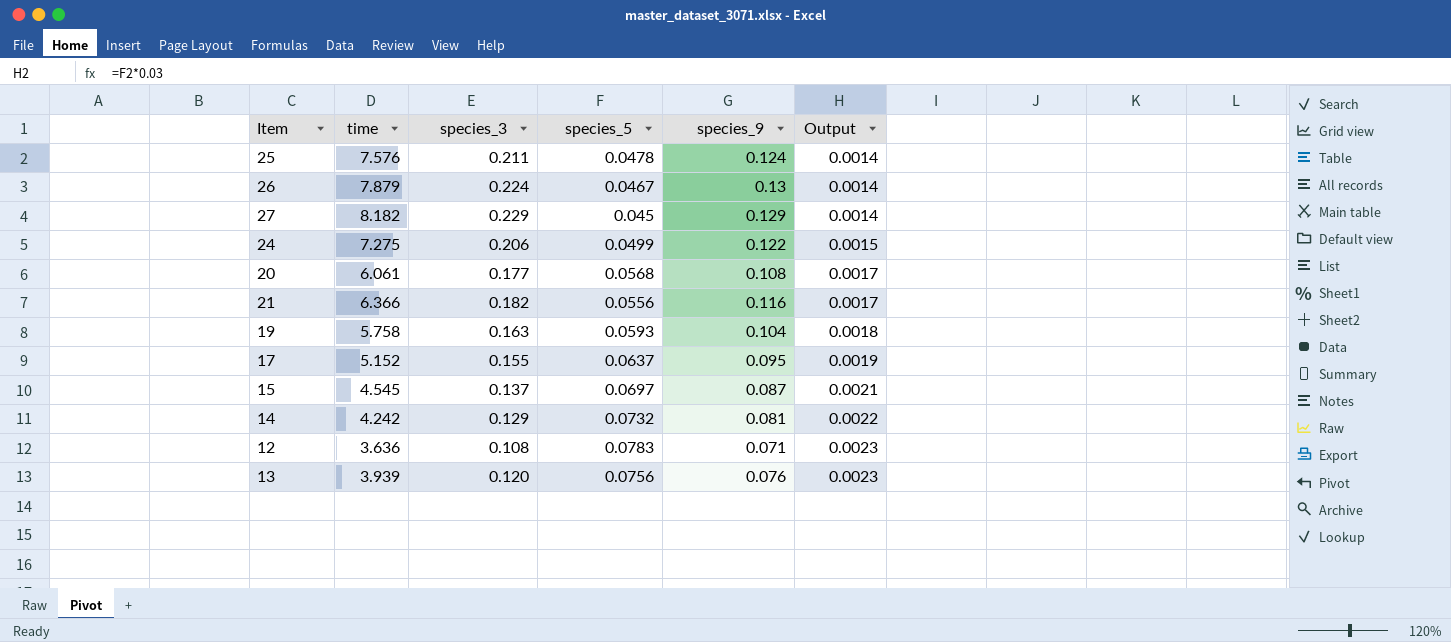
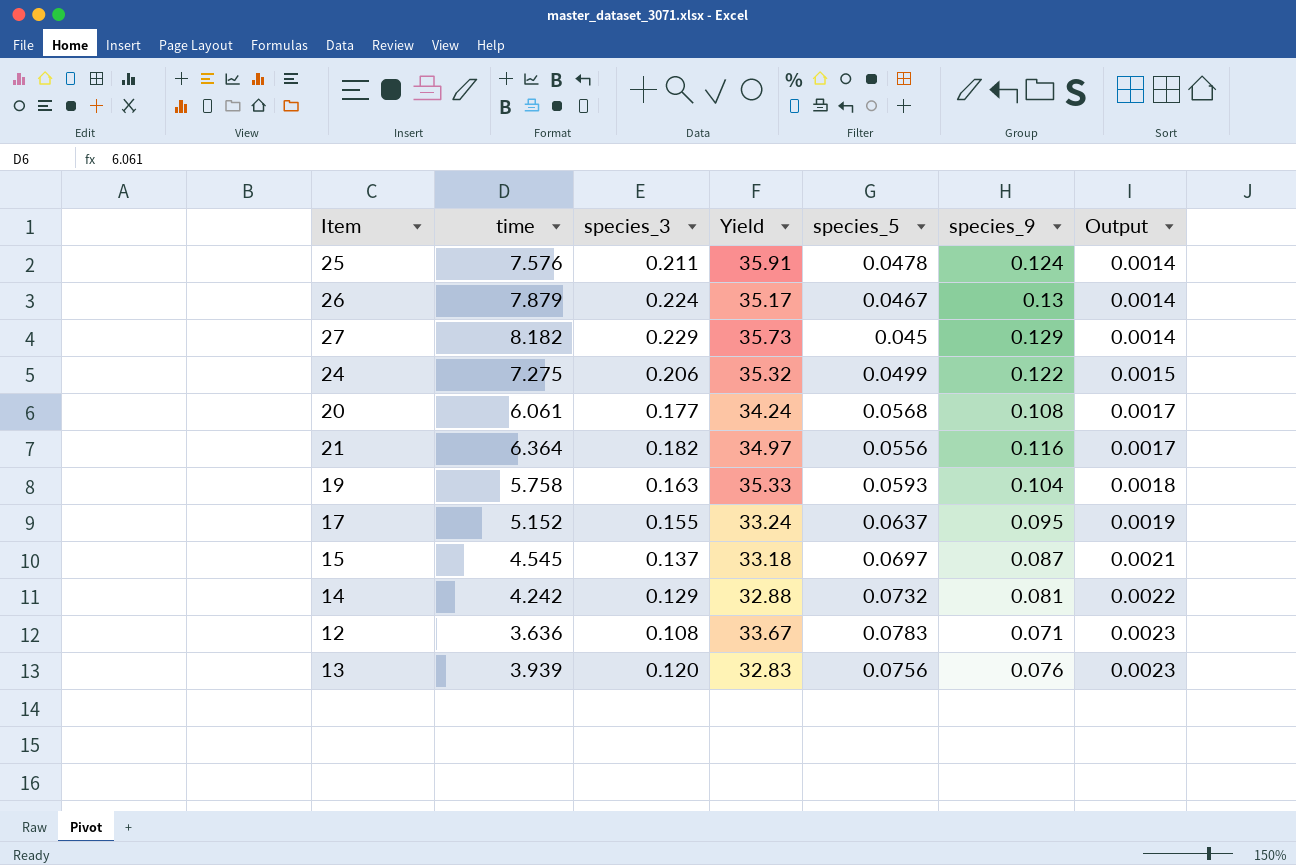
column Yield | formula: none -> [time] / [species_3]
21 | time: 6.366 -> 6.364

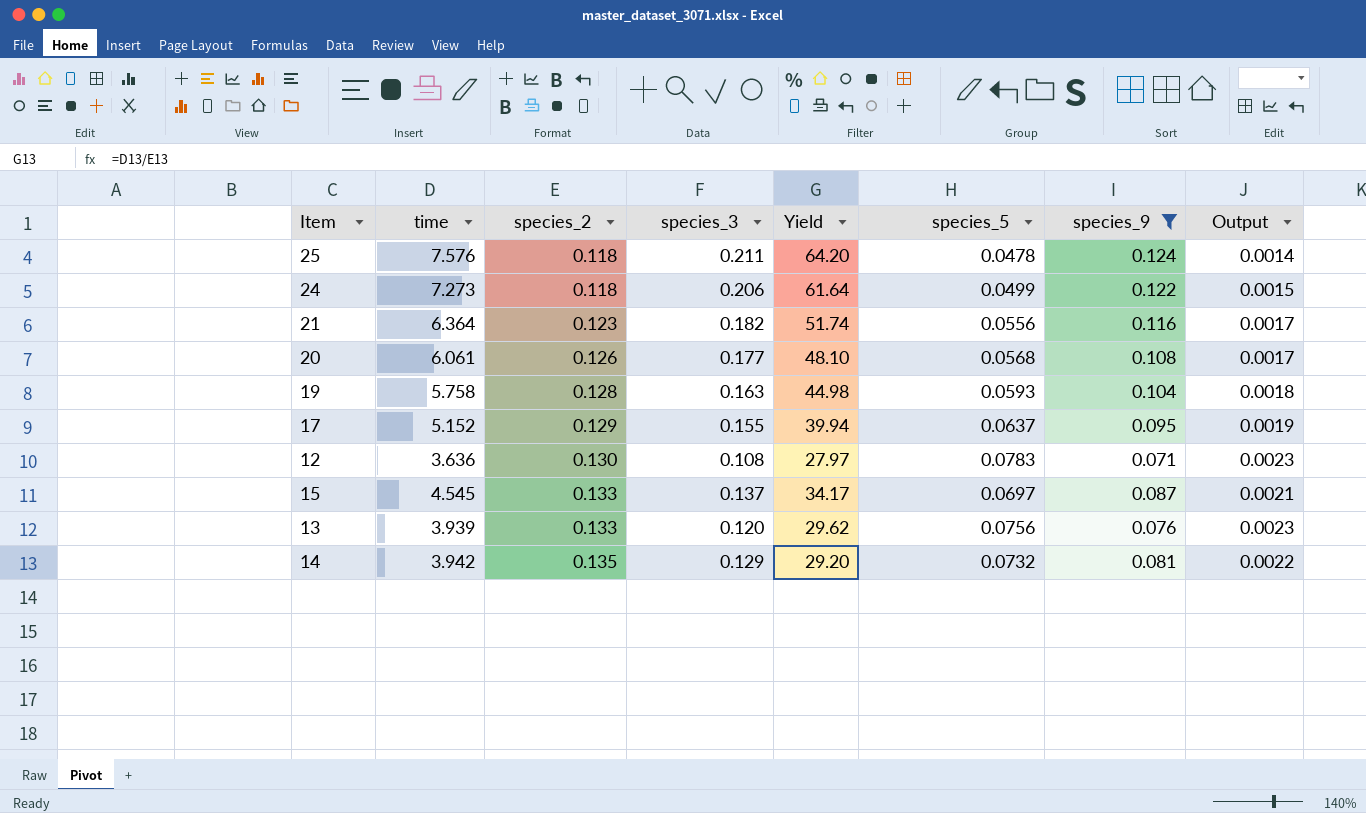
filter: none -> species_9 <= 0.124
row order: Output ascending -> species_2 ascending
column species_2 | position: none -> 3
column Yield | formula: [time] / [species_3] -> [time] / [species_2]
24 | time: 7.275 -> 7.273
14 | time: 4.242 -> 3.942

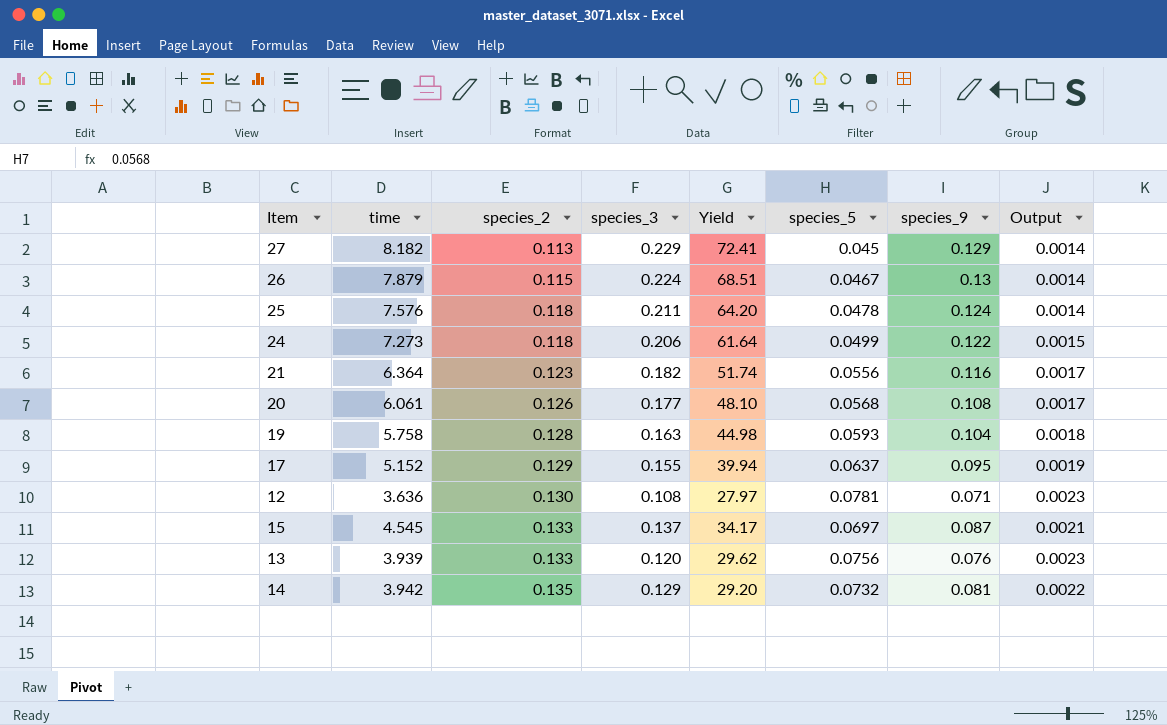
filter: species_9 <= 0.124 -> none
12 | species_5: 0.0783 -> 0.0781

